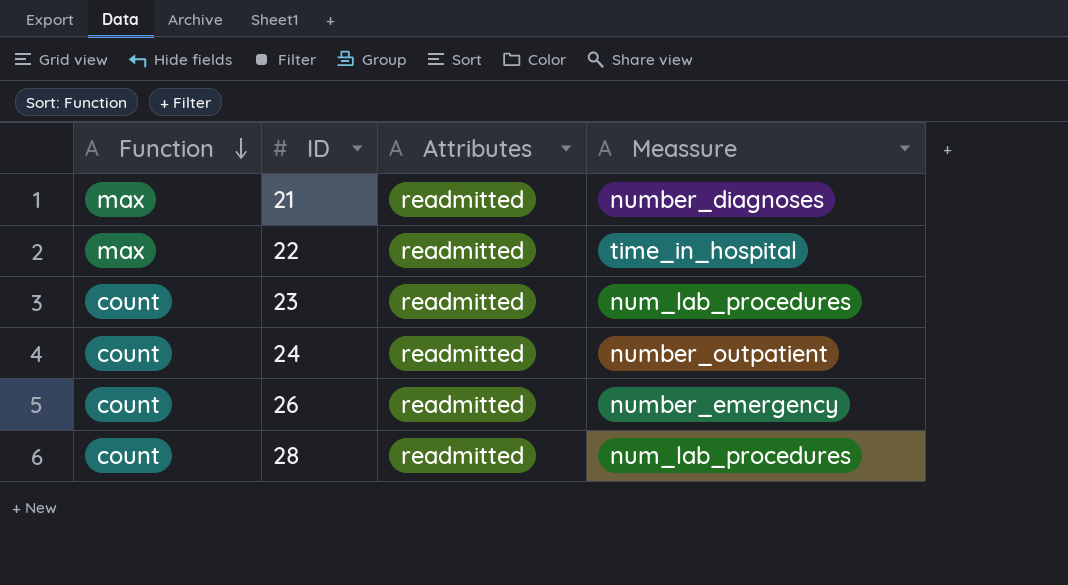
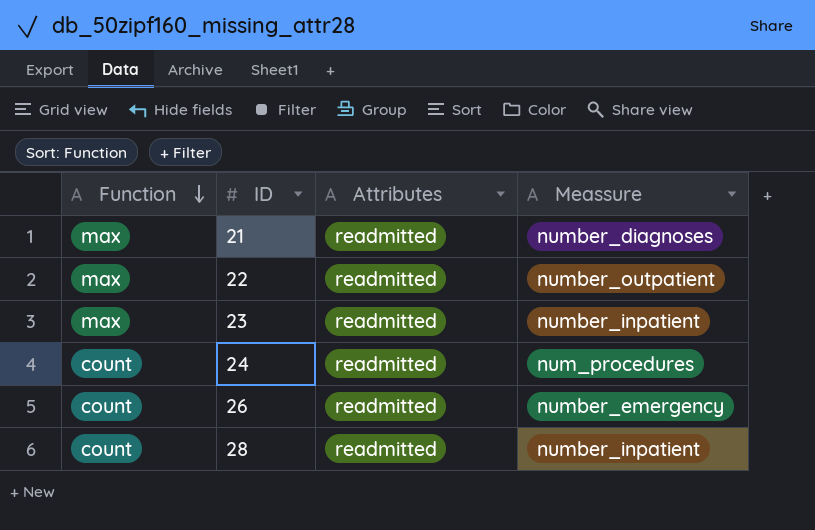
22 | Meassure: time_in_hospital -> number_outpatient
23 | Function: count -> max
23 | Meassure: num_lab_procedures -> number_inpatient
24 | Meassure: number_outpatient -> num_procedures
28 | Meassure: num_lab_procedures -> number_inpatient

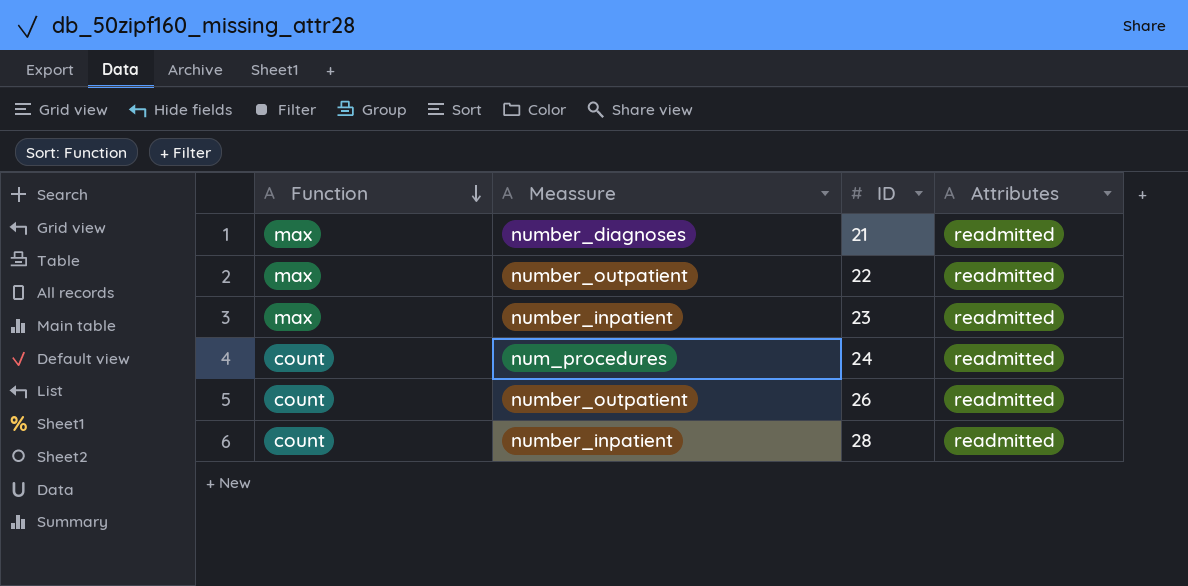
column Meassure | position: 4 -> 2
26 | Meassure: number_emergency -> number_outpatient

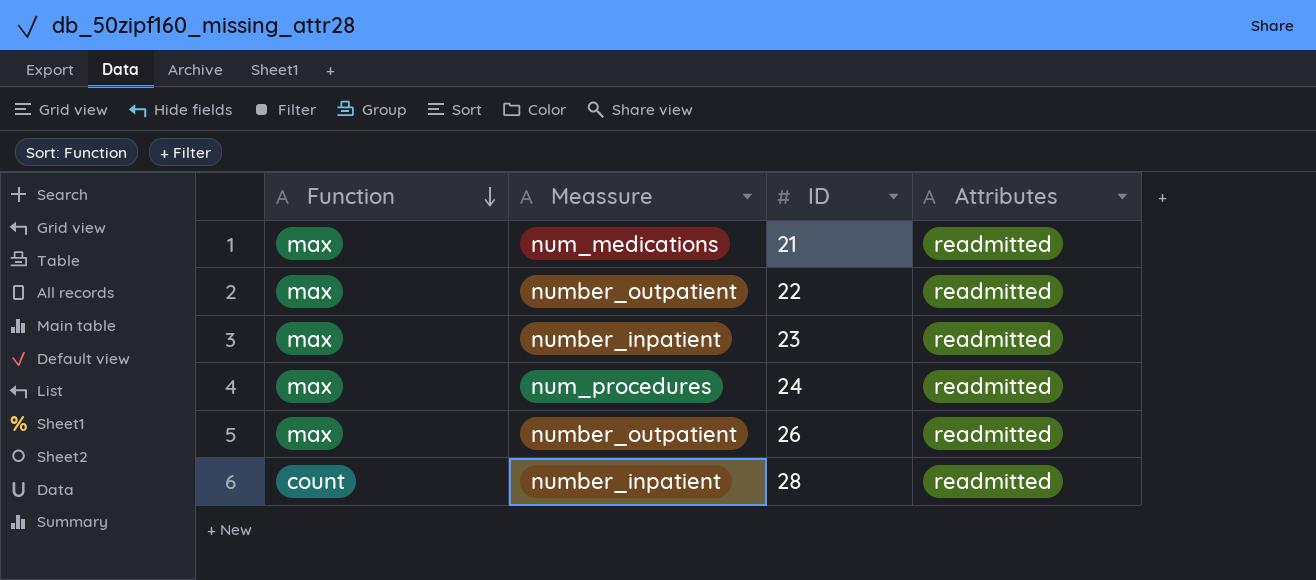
21 | Meassure: number_diagnoses -> num_medications
24 | Function: count -> max
26 | Function: count -> max

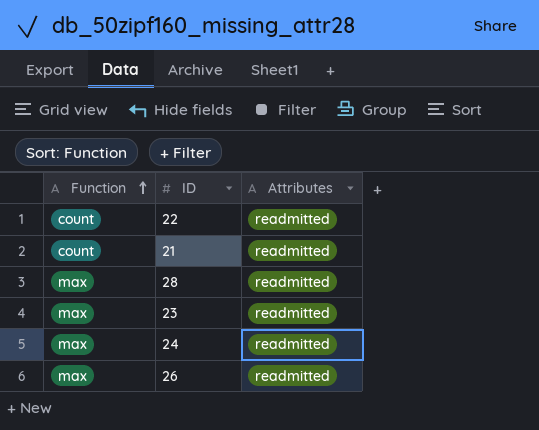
row order: Function descending -> Function ascending
column Meassure | position: 2 -> none
22 | Function: max -> count
21 | Function: max -> count
28 | Function: count -> max

